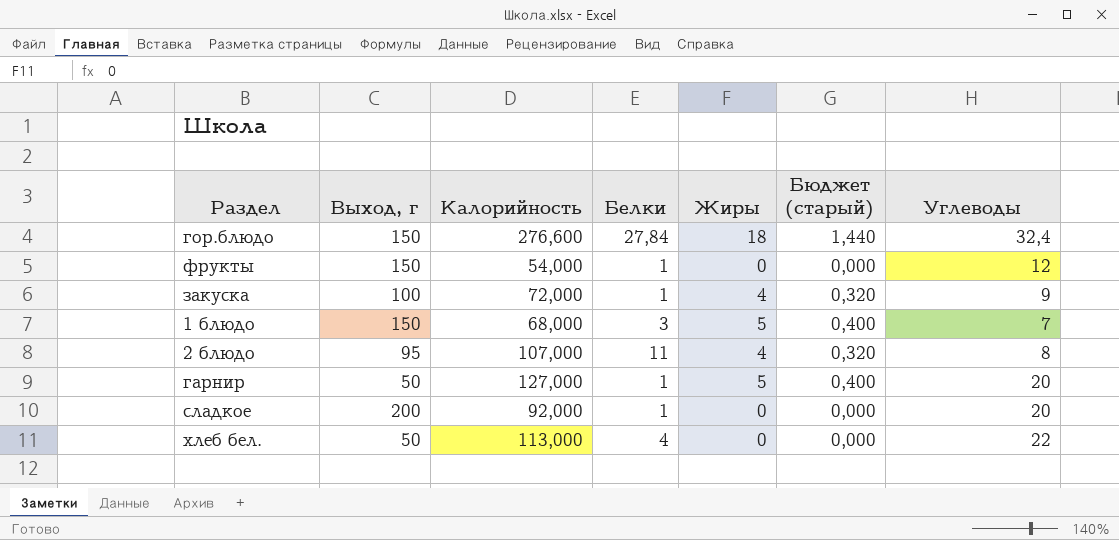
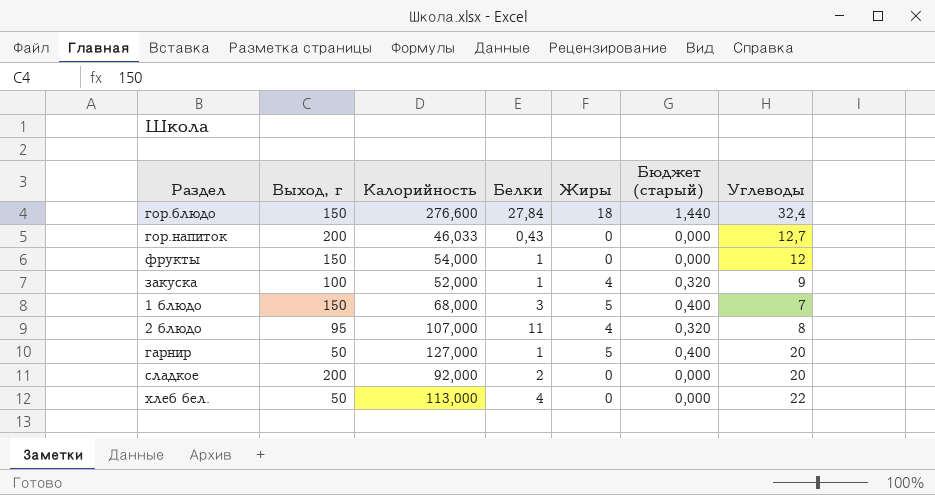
row гор.напиток: none -> 200 | 46,033 | 0,43 | 0 | 0,000 | 12,7
закуска | Калорийность: 72,000 -> 52,000
сладкое | Белки: 1 -> 2

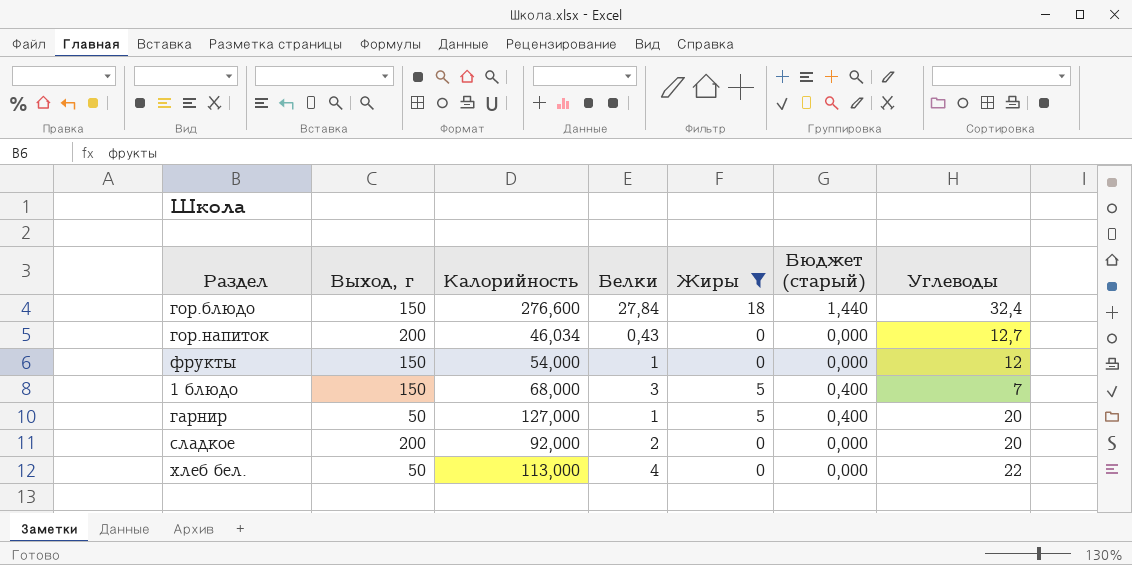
filter: none -> Жиры != 4
гор.напиток | Калорийность: 46,033 -> 46,034

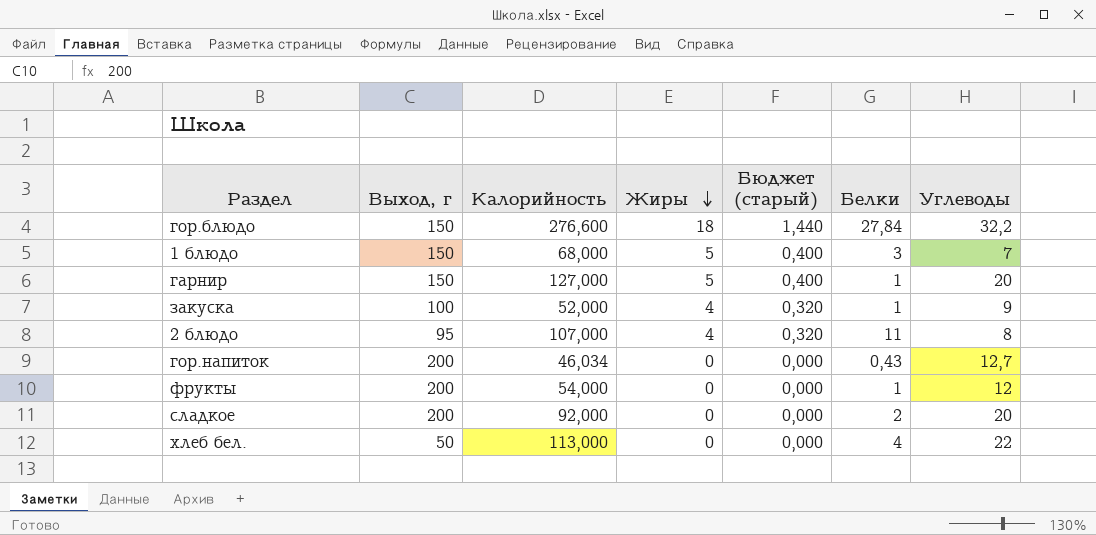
filter: Жиры != 4 -> none
row order: none -> Жиры descending
column Белки | position: 4 -> 6
гор.блюдо | Углеводы: 32,4 -> 32,2
гарнир | Выход, г: 50 -> 150
фрукты | Выход, г: 150 -> 200

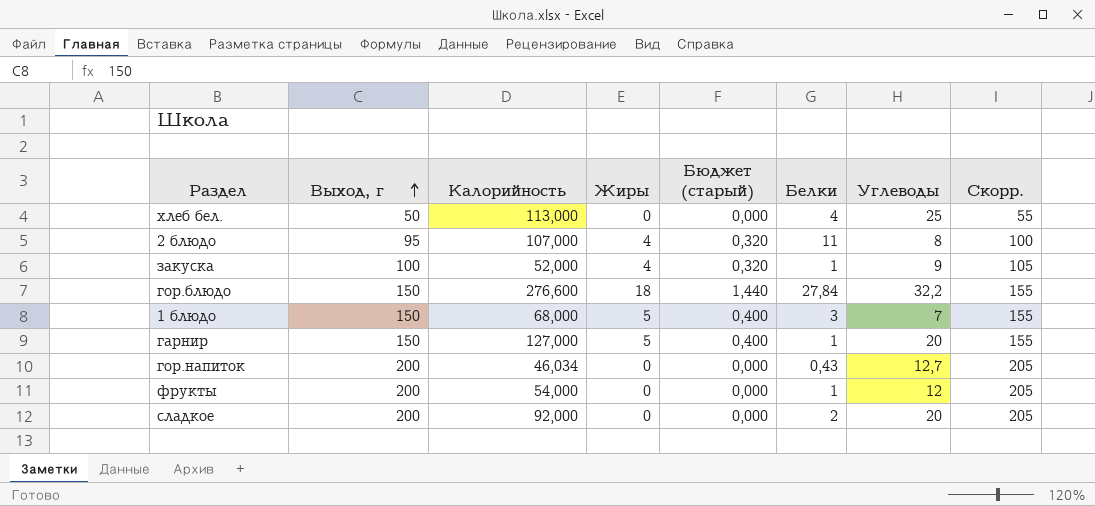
row order: Жиры descending -> Выход, г ascending
column Скорр. | formula: none -> [Выход, г] + 5
хлеб бел. | Углеводы: 22 -> 25

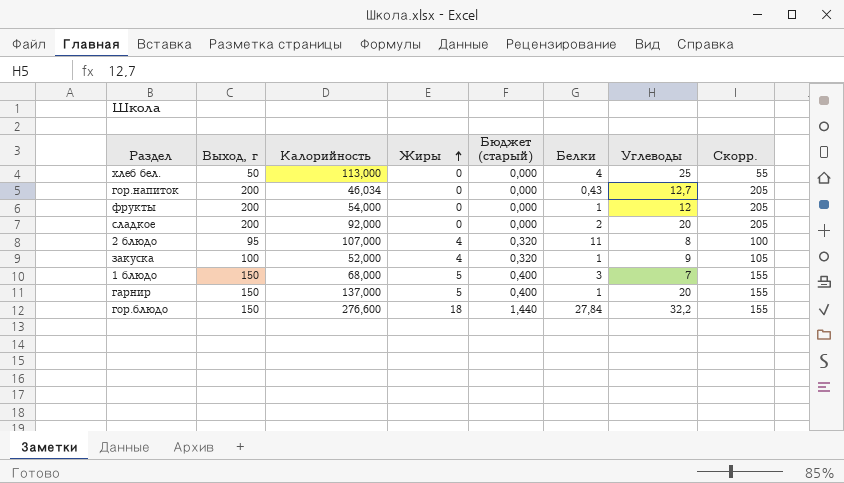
row order: Выход, г ascending -> Жиры ascending
гарнир | Калорийность: 127,000 -> 137,000

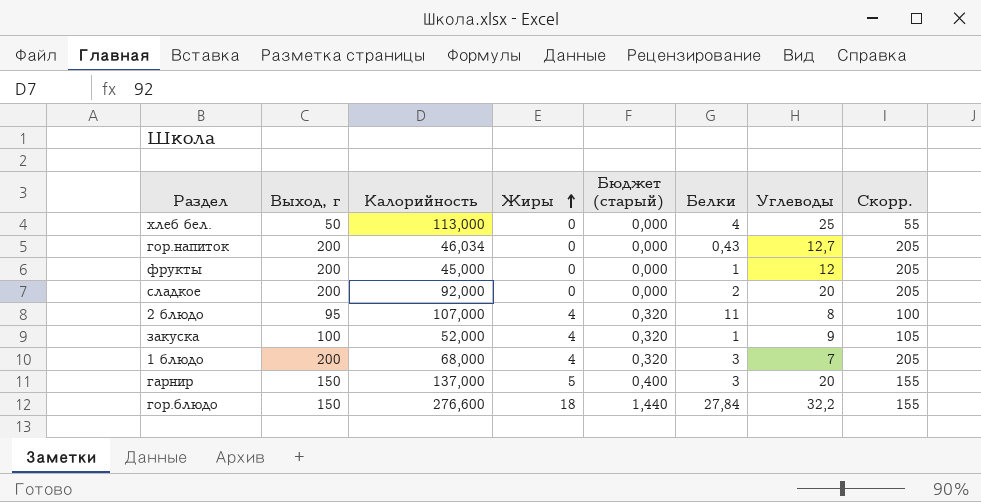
фрукты | Калорийность: 54,000 -> 45,000
1 блюдо | Выход, г: 150 -> 200
1 блюдо | Жиры: 5 -> 4
1 блюдо | Бюджет (старый): 0,400 -> 0,320
1 блюдо | Скорр.: 155 -> 205
гарнир | Белки: 1 -> 3

